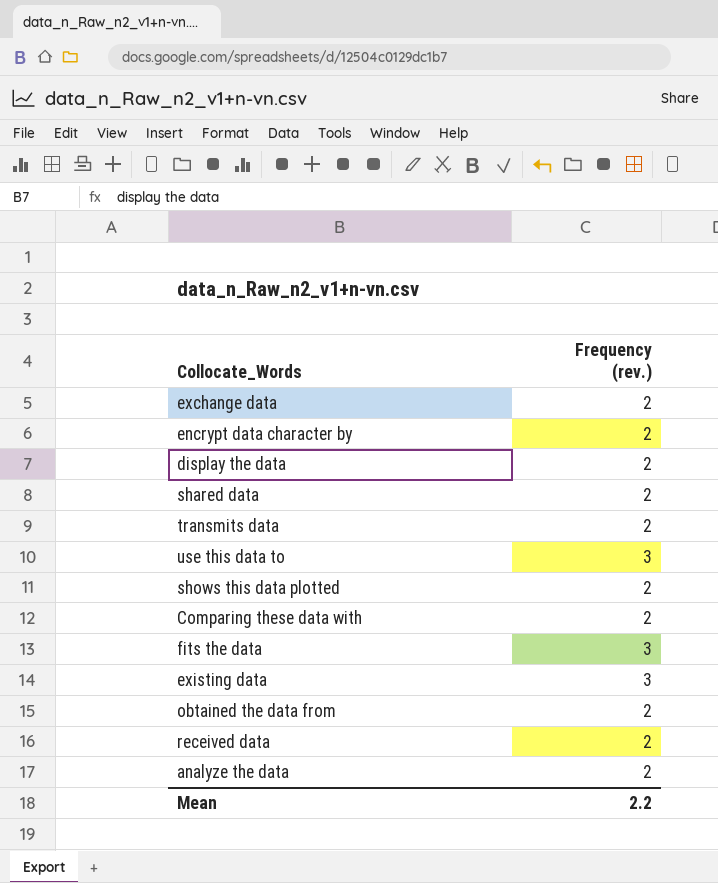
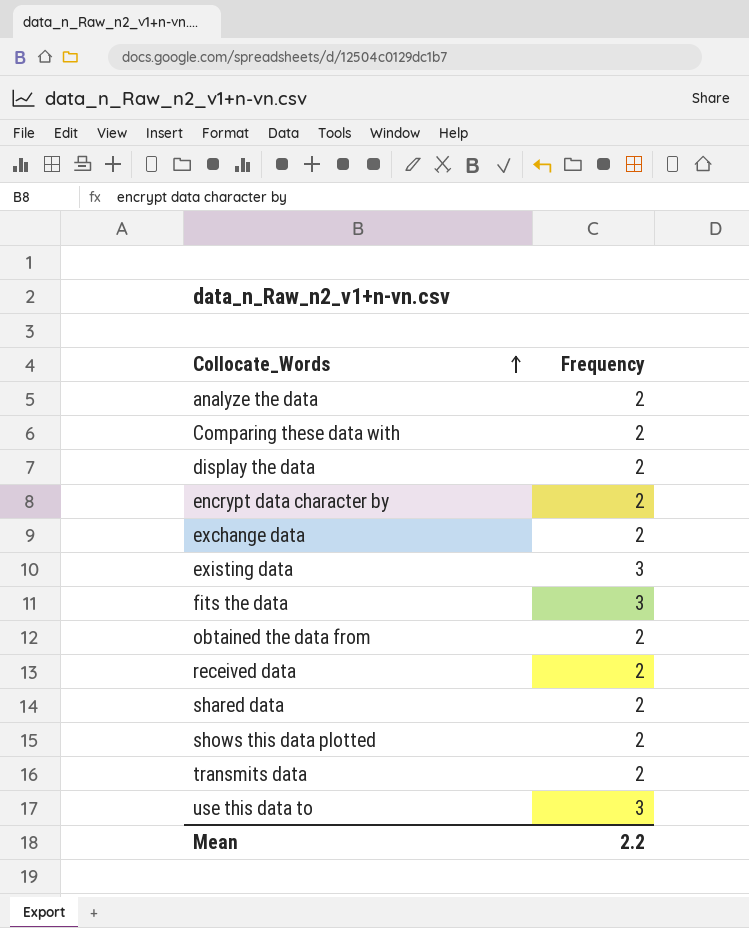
row order: none -> Collocate_Words ascending
column name: Frequency (rev.) -> Frequency

